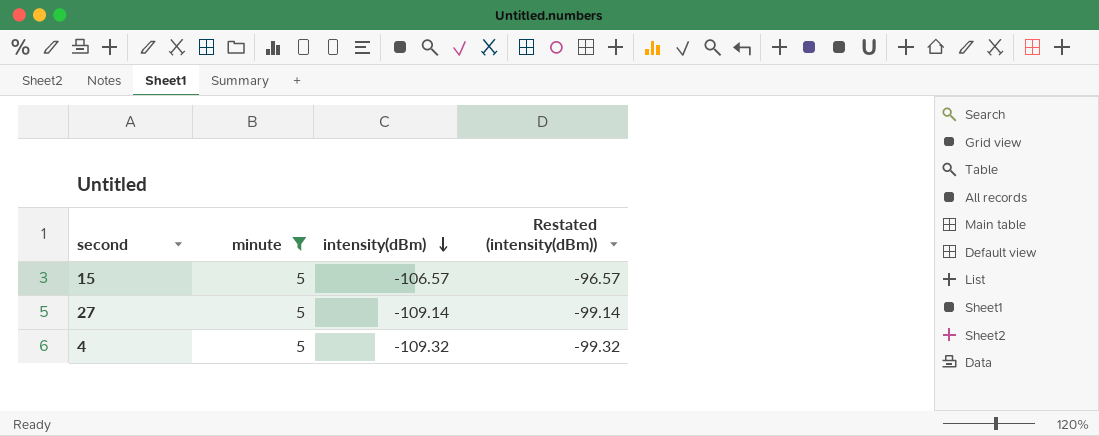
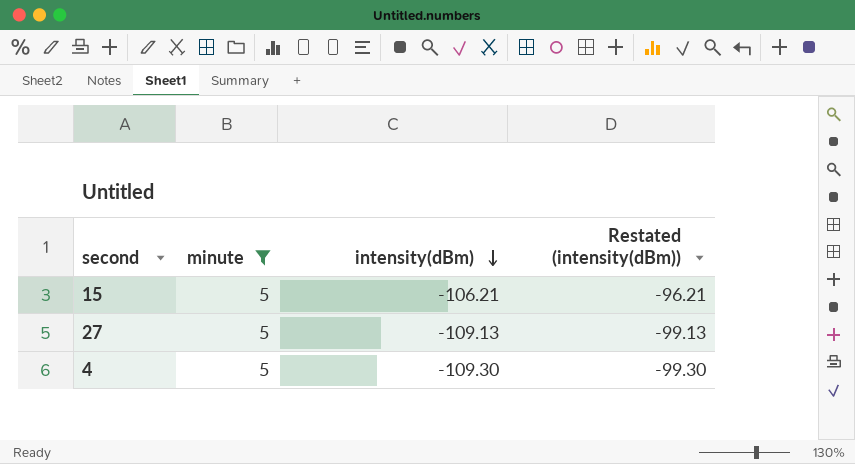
15 | intensity(dBm): -106.57 -> -106.21
15 | Restated (intensity(dBm)): -96.57 -> -96.21
27 | intensity(dBm): -109.14 -> -109.13
27 | Restated (intensity(dBm)): -99.14 -> -99.13
4 | intensity(dBm): -109.32 -> -109.30
4 | Restated (intensity(dBm)): -99.32 -> -99.30

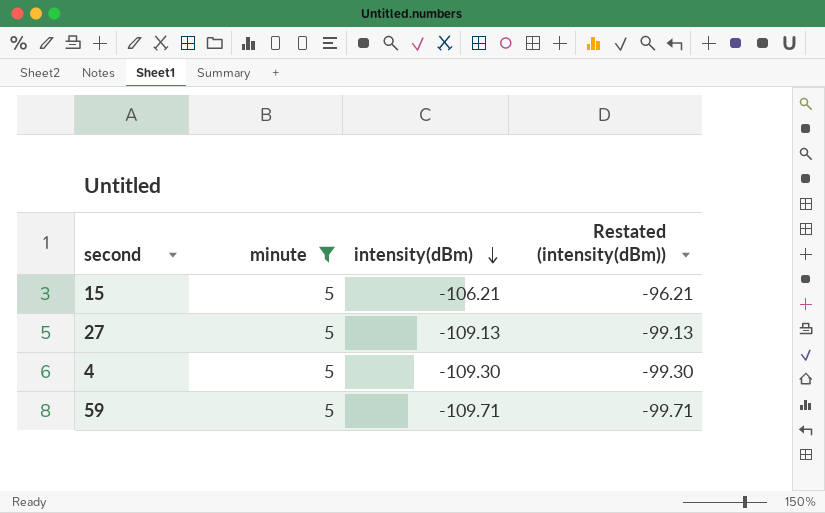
row 59: none -> 5 | -109.71 | -99.71

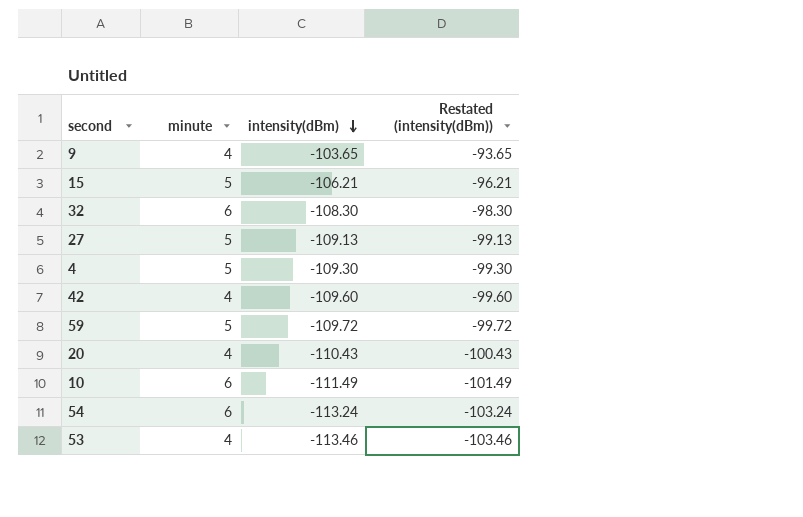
filter: minute = 5 -> none
59 | intensity(dBm): -109.71 -> -109.72
59 | Restated (intensity(dBm)): -99.71 -> -99.72

